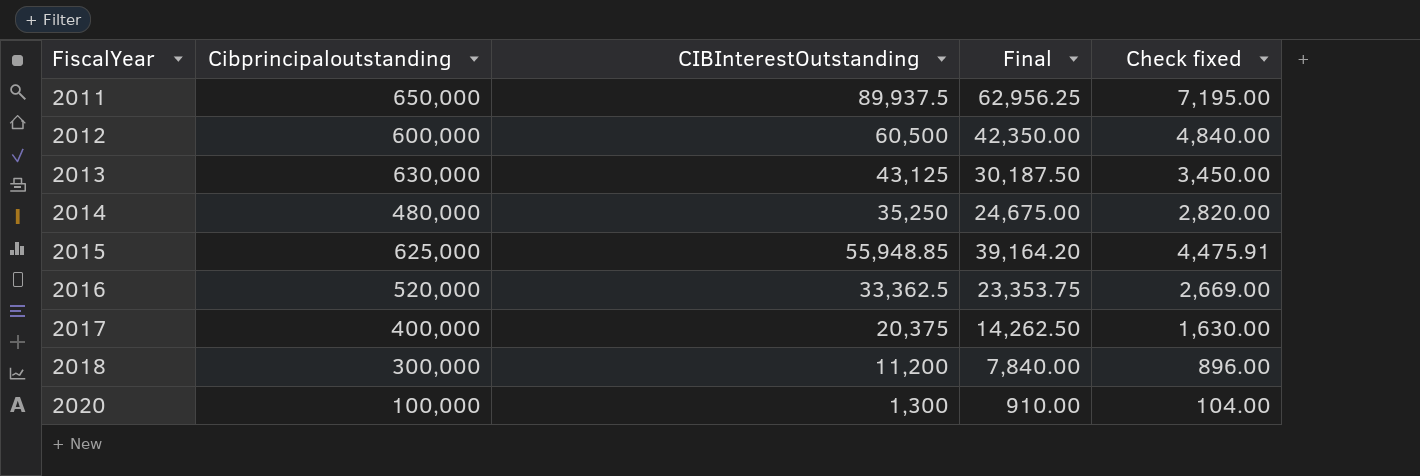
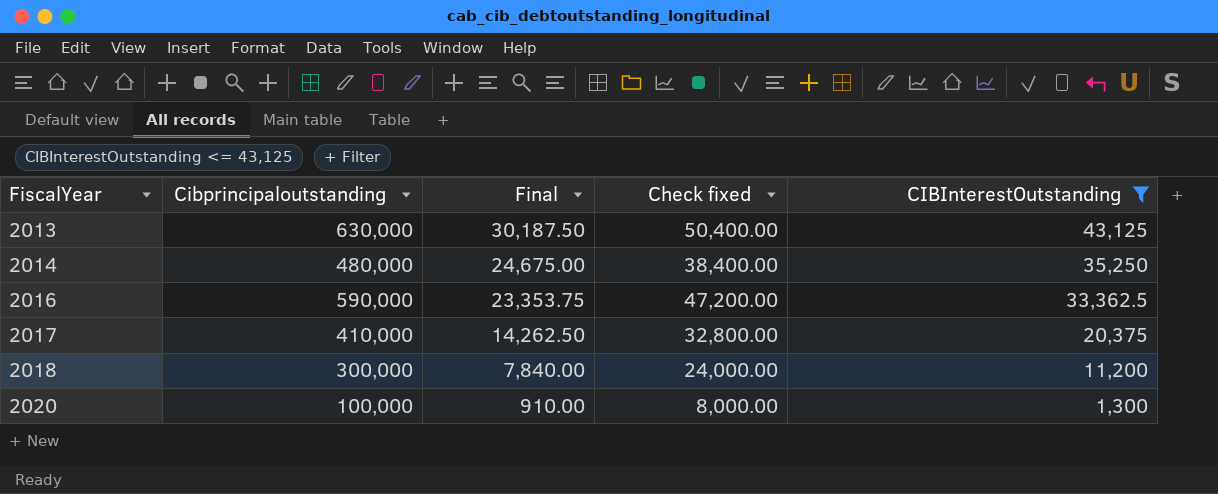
filter: none -> CIBInterestOutstanding <= 43,125
column Check fixed | formula: [CIBInterestOutstanding] * 0.08 -> [Cibprincipaloutstanding] * 0.08
column CIBInterestOutstanding | position: 3 -> 5
2016 | Cibprincipaloutstanding: 520,000 -> 590,000
2017 | Cibprincipaloutstanding: 400,000 -> 410,000

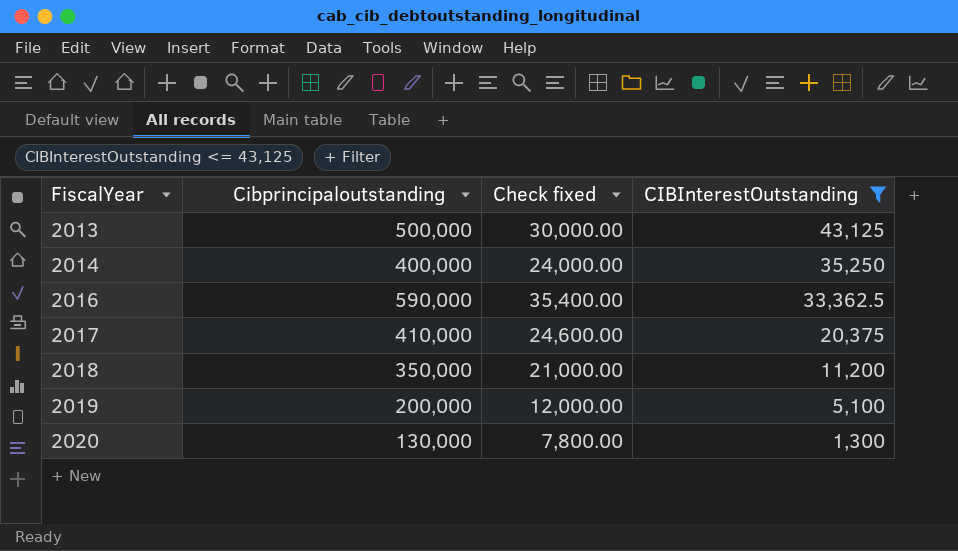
column Final | formula: [CIBInterestOutstanding] * 0.7 -> none
column Check fixed | formula: [Cibprincipaloutstanding] * 0.08 -> [Cibprincipaloutstanding] * 0.06
2013 | Cibprincipaloutstanding: 630,000 -> 500,000
2014 | Cibprincipaloutstanding: 480,000 -> 400,000
2018 | Cibprincipaloutstanding: 300,000 -> 350,000
row 2019: none -> 200,000 | 12,000.00 | 5,100
2020 | Cibprincipaloutstanding: 100,000 -> 130,000

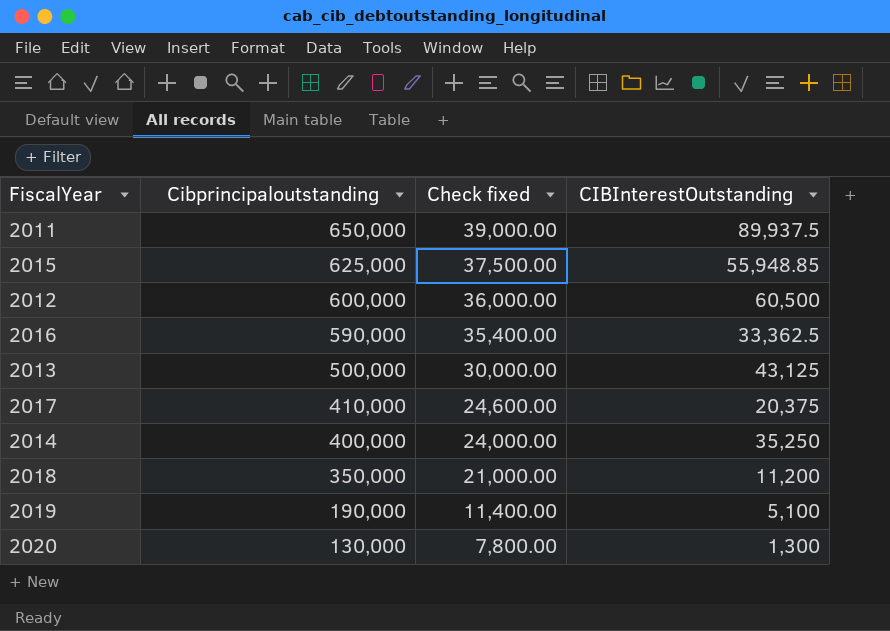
filter: CIBInterestOutstanding <= 43,125 -> none
row order: FiscalYear ascending -> Cibprincipaloutstanding descending
2019 | Cibprincipaloutstanding: 200,000 -> 190,000
2019 | Check fixed: 12,000.00 -> 11,400.00

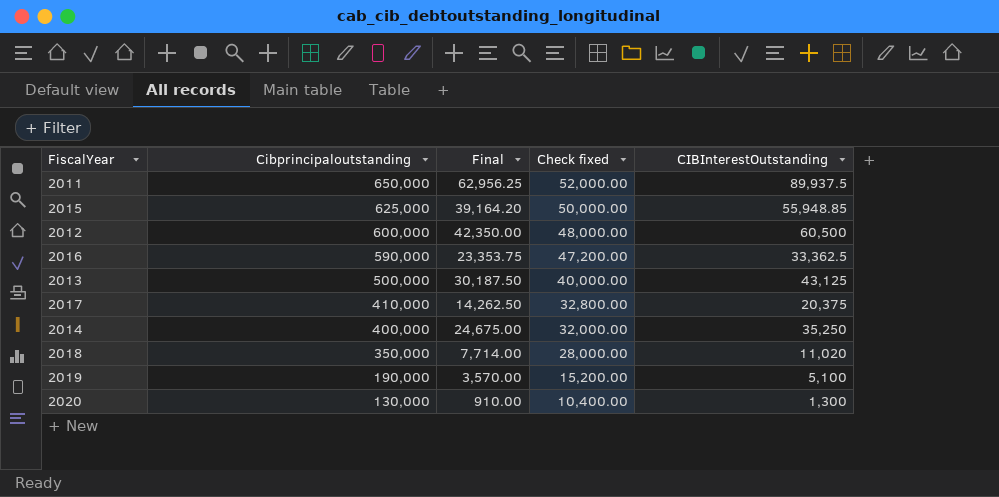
column Final | formula: none -> [CIBInterestOutstanding] * 0.7
column Check fixed | formula: [Cibprincipaloutstanding] * 0.06 -> [Cibprincipaloutstanding] * 0.08
2018 | CIBInterestOutstanding: 11,200 -> 11,020

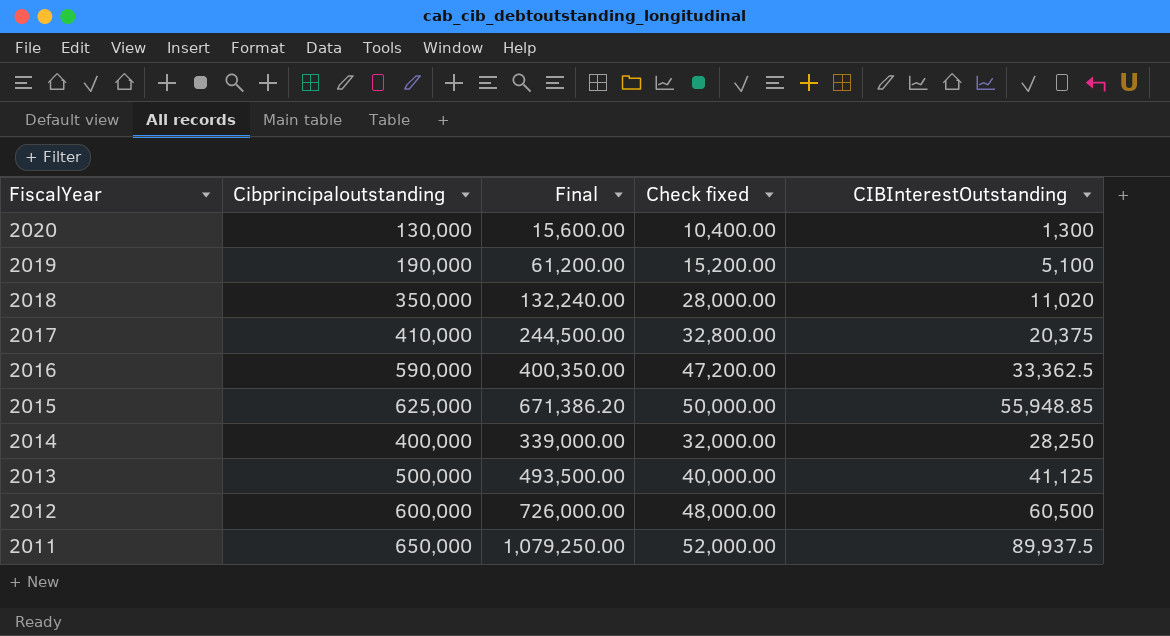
row order: Cibprincipaloutstanding descending -> FiscalYear descending
column Final | formula: [CIBInterestOutstanding] * 0.7 -> [CIBInterestOutstanding] * 12
2014 | CIBInterestOutstanding: 35,250 -> 28,250
2013 | CIBInterestOutstanding: 43,125 -> 41,125

